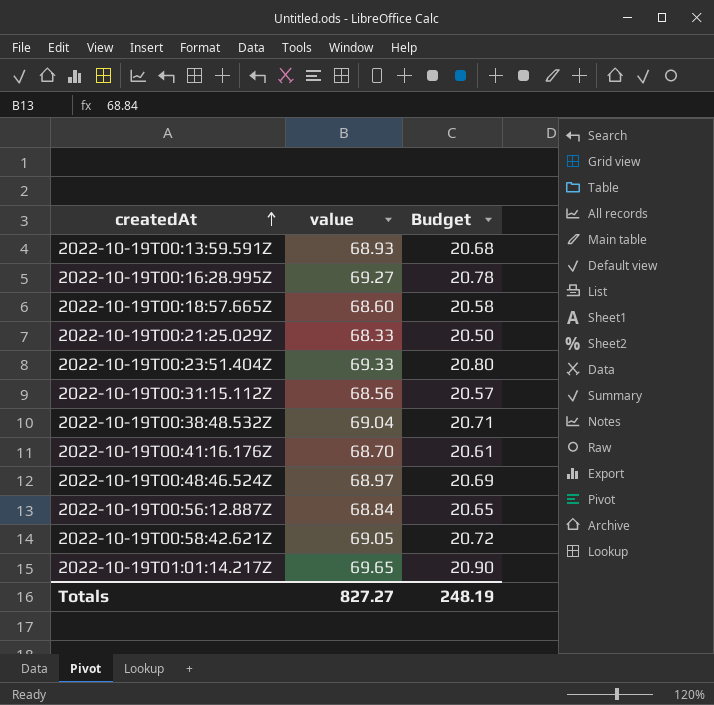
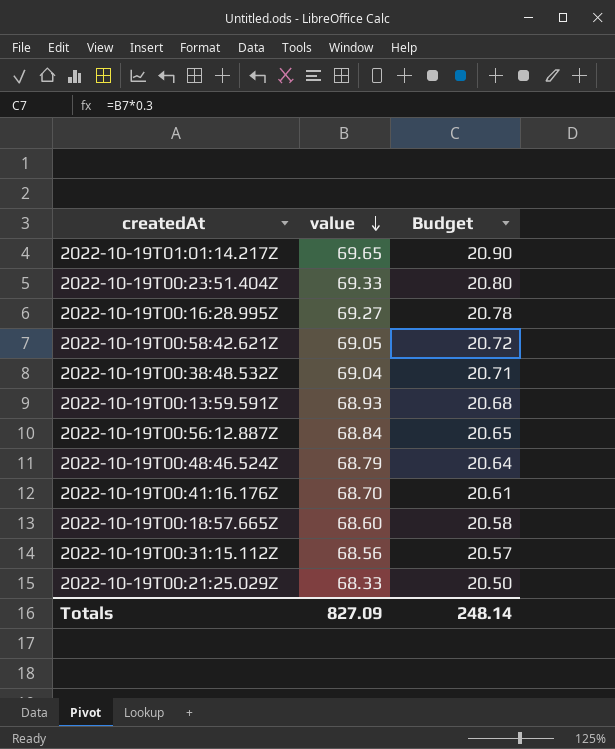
row order: createdAt ascending -> value descending
2022-10-19T00:48:46.524Z | value: 68.97 -> 68.79
2022-10-19T00:48:46.524Z | Budget: 20.69 -> 20.64
Totals | value: 827.27 -> 827.09
Totals | Budget: 248.19 -> 248.14

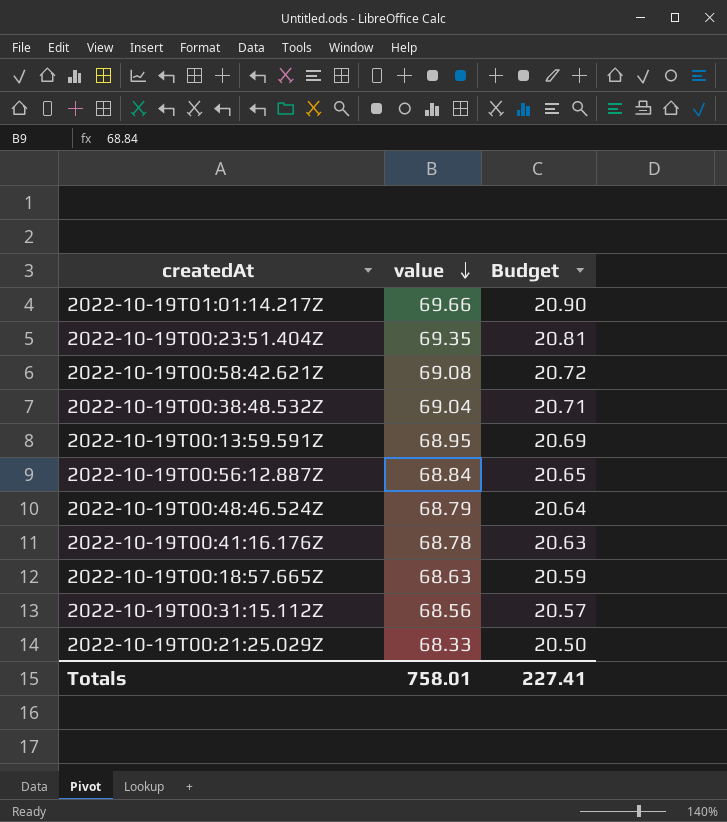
row 2022-10-19T00:16:28.995Z: 69.27 | 20.78 -> none
2022-10-19T01:01:14.217Z | value: 69.65 -> 69.66
2022-10-19T00:23:51.404Z | value: 69.33 -> 69.35
2022-10-19T00:23:51.404Z | Budget: 20.80 -> 20.81
2022-10-19T00:58:42.621Z | value: 69.05 -> 69.08
2022-10-19T00:13:59.591Z | value: 68.93 -> 68.95
2022-10-19T00:13:59.591Z | Budget: 20.68 -> 20.69
2022-10-19T00:41:16.176Z | value: 68.70 -> 68.78
2022-10-19T00:41:16.176Z | Budget: 20.61 -> 20.63
2022-10-19T00:18:57.665Z | value: 68.60 -> 68.63
2022-10-19T00:18:57.665Z | Budget: 20.58 -> 20.59
Totals | value: 827.09 -> 758.01
Totals | Budget: 248.14 -> 227.41

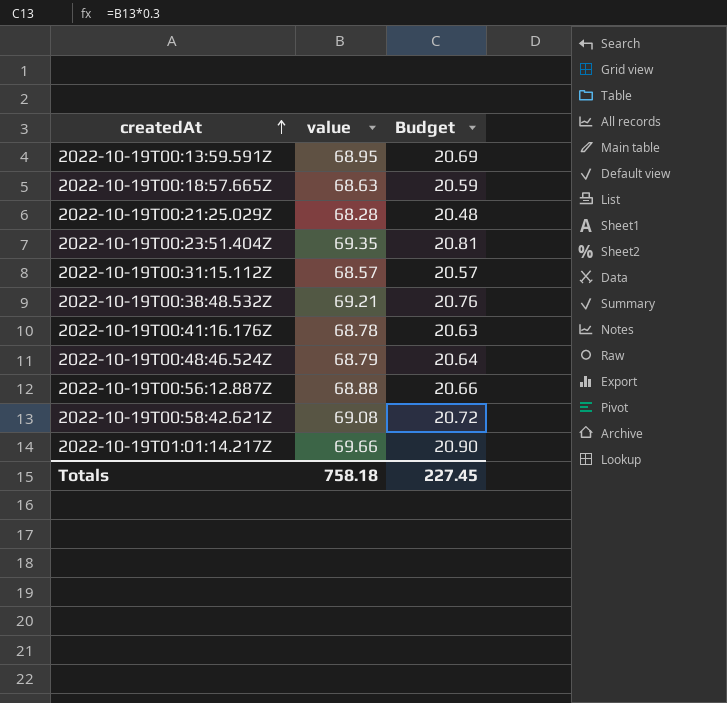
row order: value descending -> createdAt ascending
2022-10-19T00:21:25.029Z | value: 68.33 -> 68.28
2022-10-19T00:21:25.029Z | Budget: 20.50 -> 20.48
2022-10-19T00:31:15.112Z | value: 68.56 -> 68.57
2022-10-19T00:38:48.532Z | value: 69.04 -> 69.21
2022-10-19T00:38:48.532Z | Budget: 20.71 -> 20.76
2022-10-19T00:56:12.887Z | value: 68.84 -> 68.88
2022-10-19T00:56:12.887Z | Budget: 20.65 -> 20.66
Totals | value: 758.01 -> 758.18
Totals | Budget: 227.41 -> 227.45

